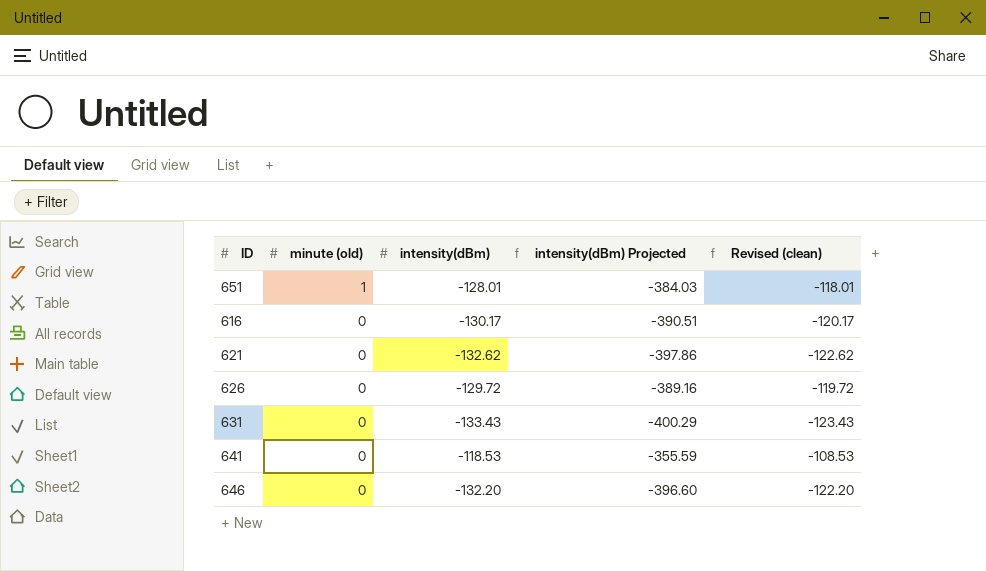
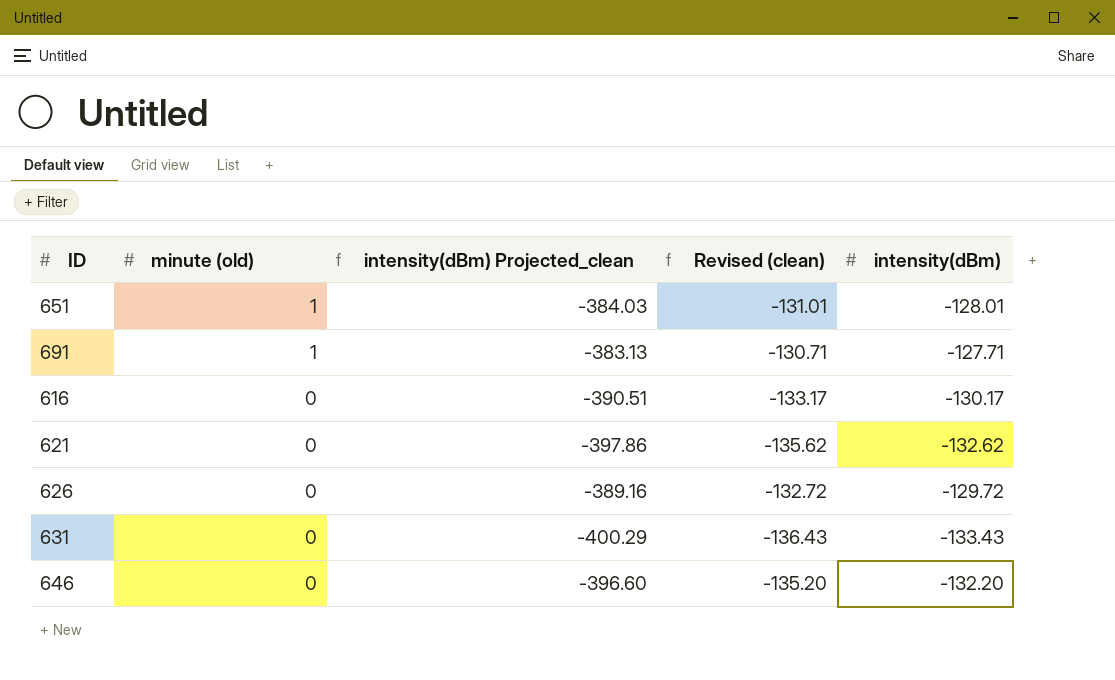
column name: intensity(dBm) Projected -> intensity(dBm) Projected_clean
column Revised (clean) | formula: [intensity(dBm)] + 10 -> [intensity(dBm)] - 3
column intensity(dBm) | position: 3 -> 5
row 641: 0 | -118.53 | -355.59 | -108.53 -> none
row 691: none -> 1 | -383.13 | -130.71 | -127.71

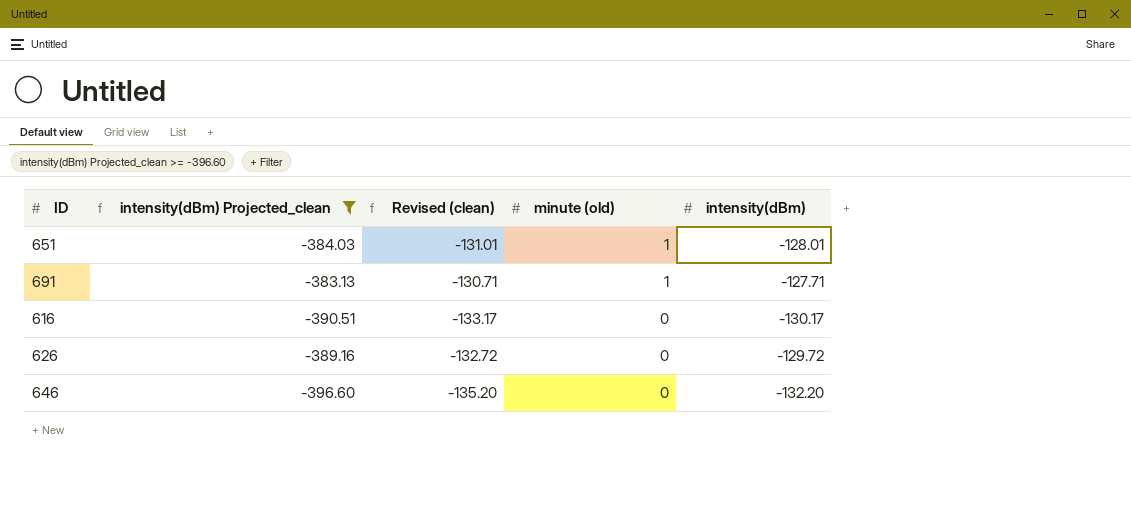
filter: none -> intensity(dBm) Projected_clean >= -396.60
column minute (old) | position: 2 -> 4

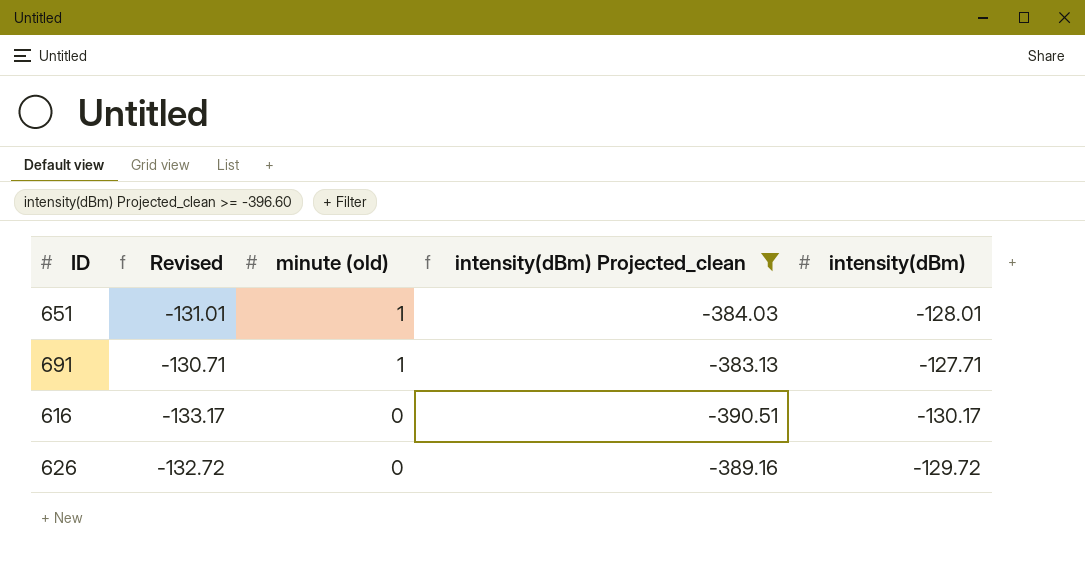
column name: Revised (clean) -> Revised
column intensity(dBm) Projected_clean | position: 2 -> 4
row 646: -396.60 | -135.20 | 0 | -132.20 -> none

